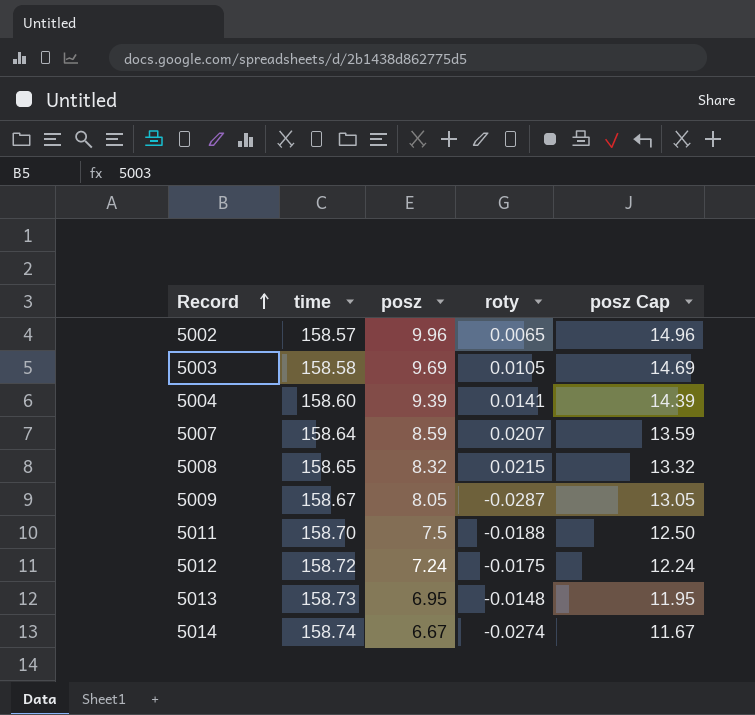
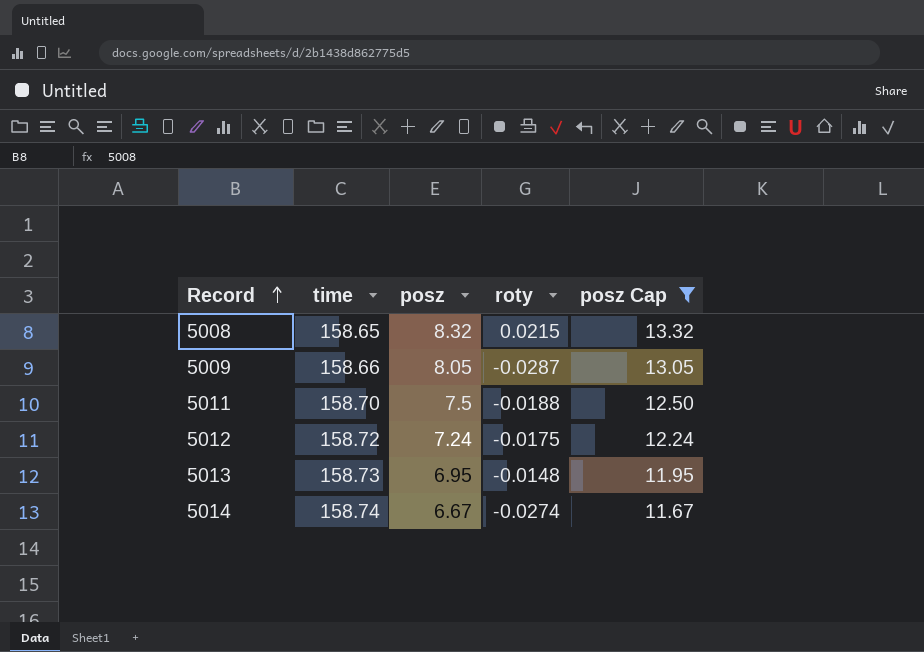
filter: none -> posz Cap <= 13.32
5009 | time: 158.67 -> 158.66

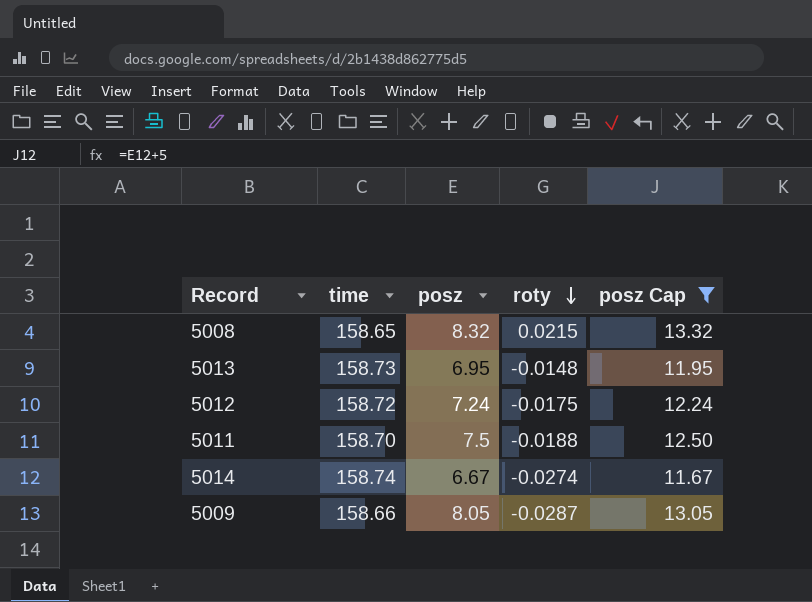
row order: Record ascending -> roty descending

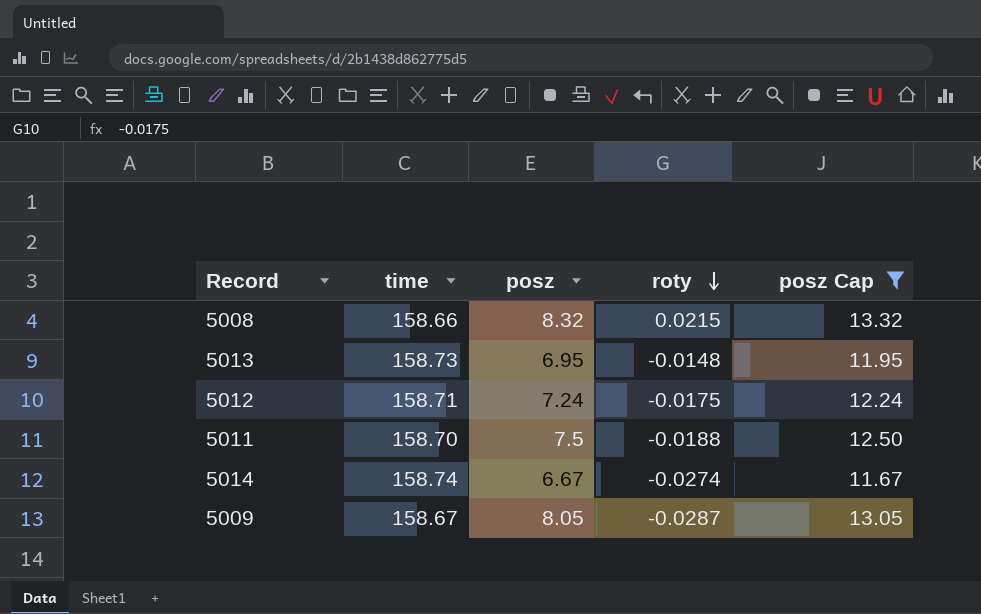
5008 | time: 158.65 -> 158.66
5012 | time: 158.72 -> 158.71
5009 | time: 158.66 -> 158.67

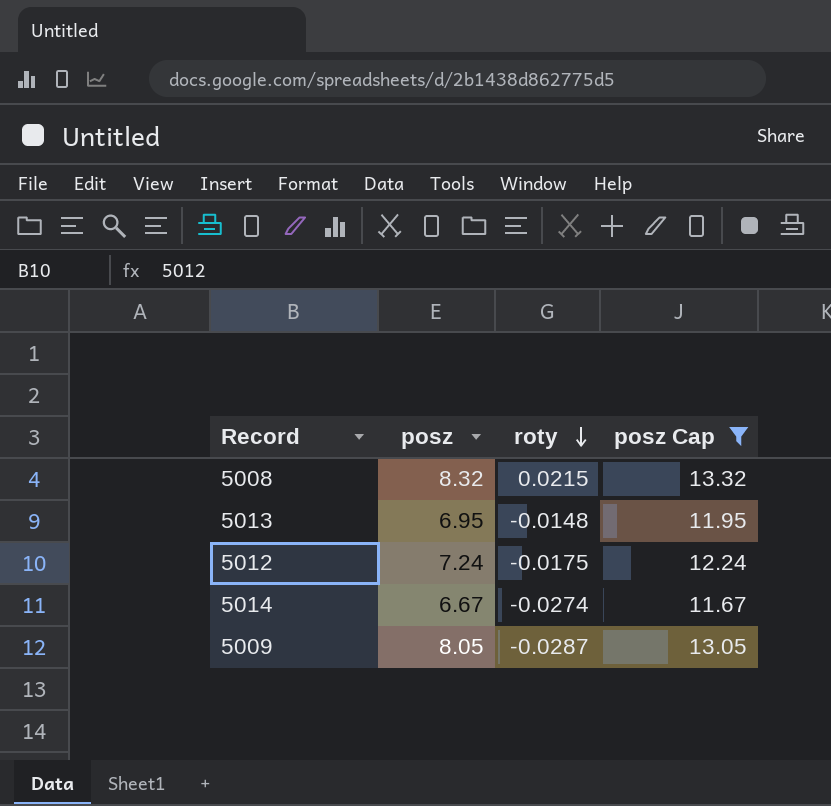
column time | position: 2 -> none
row 5011: 158.70 | 7.5 | -0.0188 | 12.50 -> none

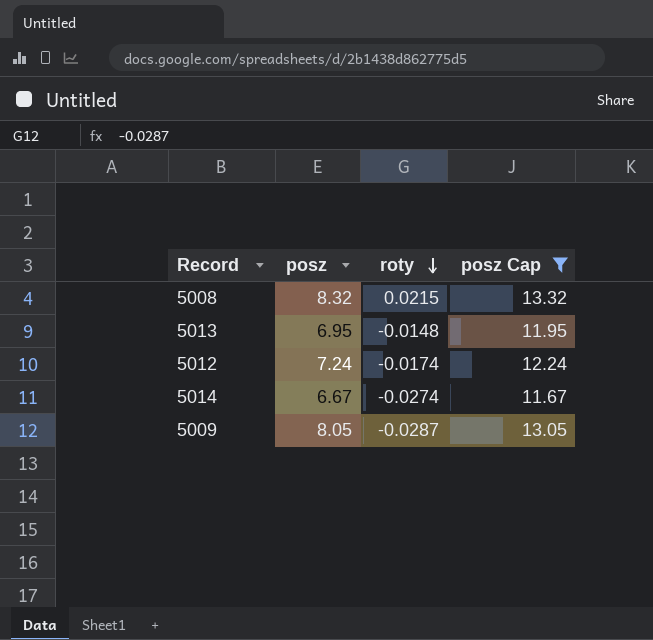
5012 | roty: -0.0175 -> -0.0174

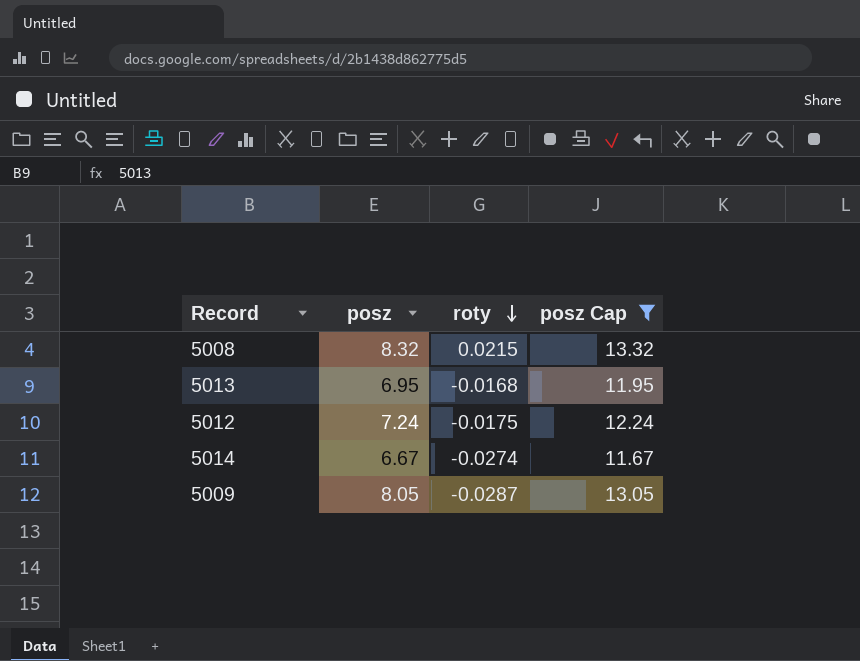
5013 | roty: -0.0148 -> -0.0168
5012 | roty: -0.0174 -> -0.0175

